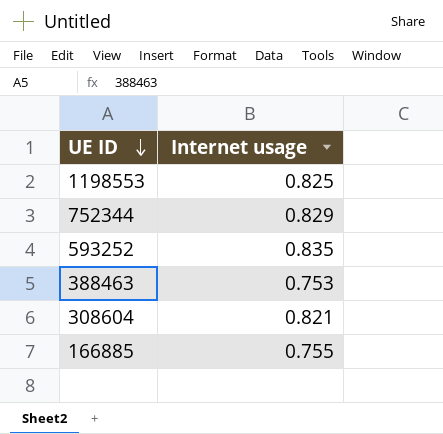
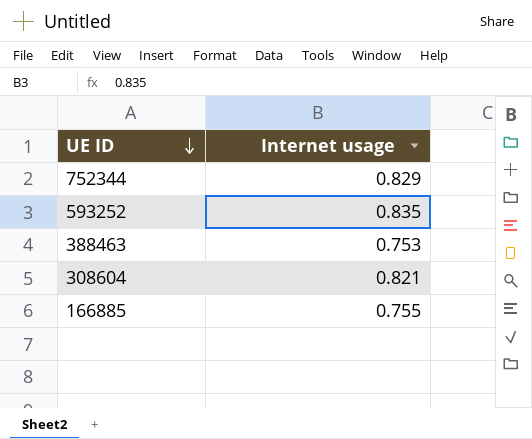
row 1198553: 0.825 -> none

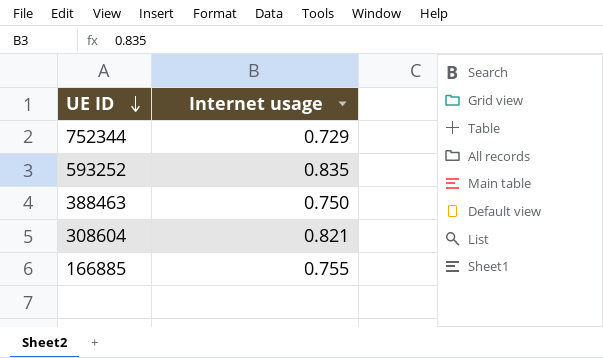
752344 | Internet usage: 0.829 -> 0.729
388463 | Internet usage: 0.753 -> 0.750

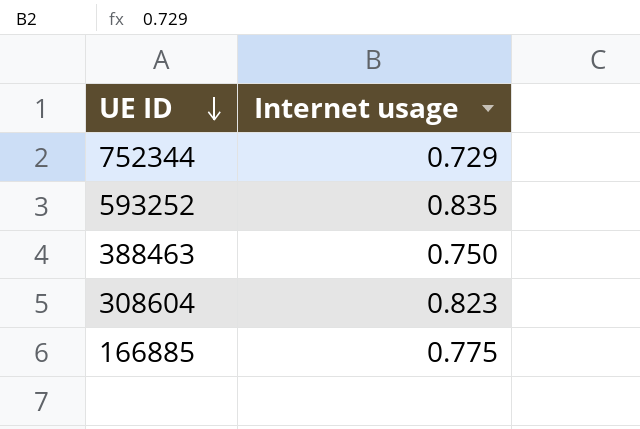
308604 | Internet usage: 0.821 -> 0.823
166885 | Internet usage: 0.755 -> 0.775

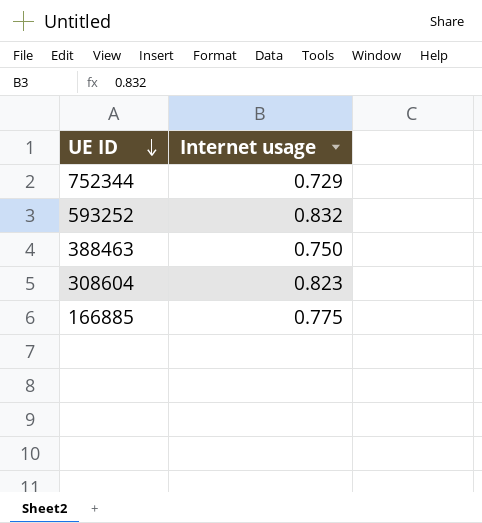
593252 | Internet usage: 0.835 -> 0.832

